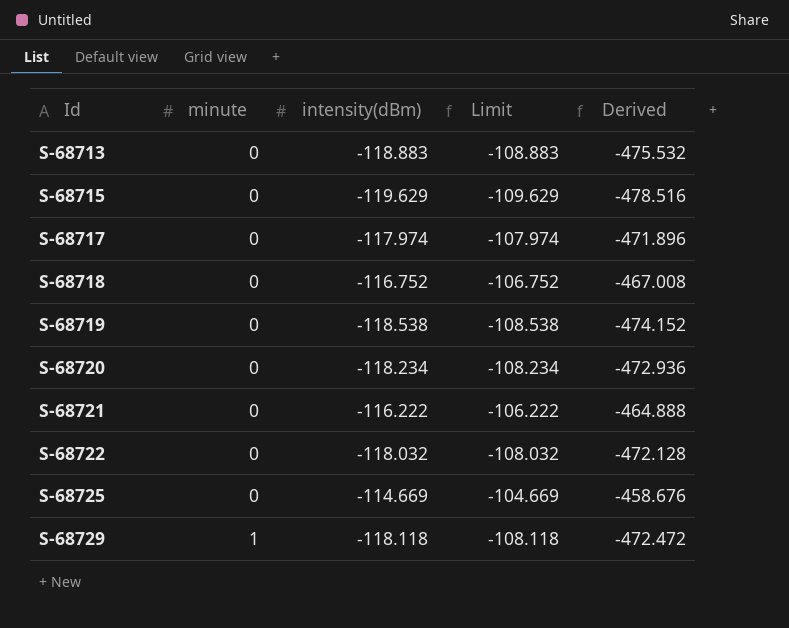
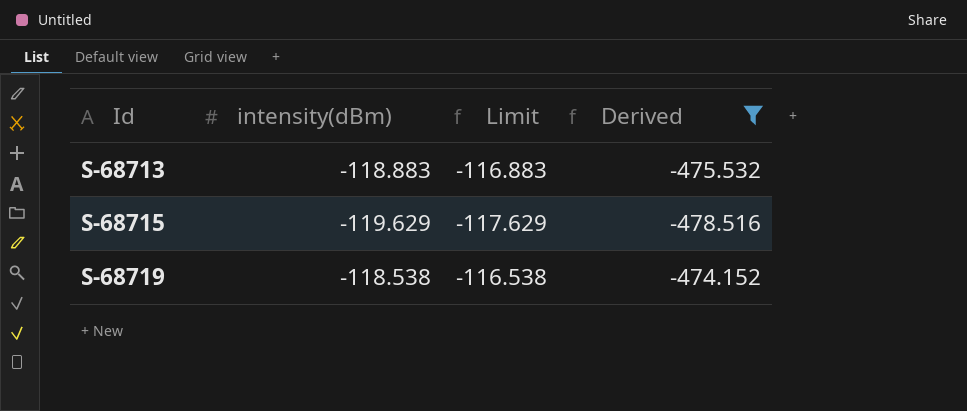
filter: none -> Derived <= -474.152
column minute | position: 2 -> none
column Limit | formula: [intensity(dBm)] + 10 -> [intensity(dBm)] + 2

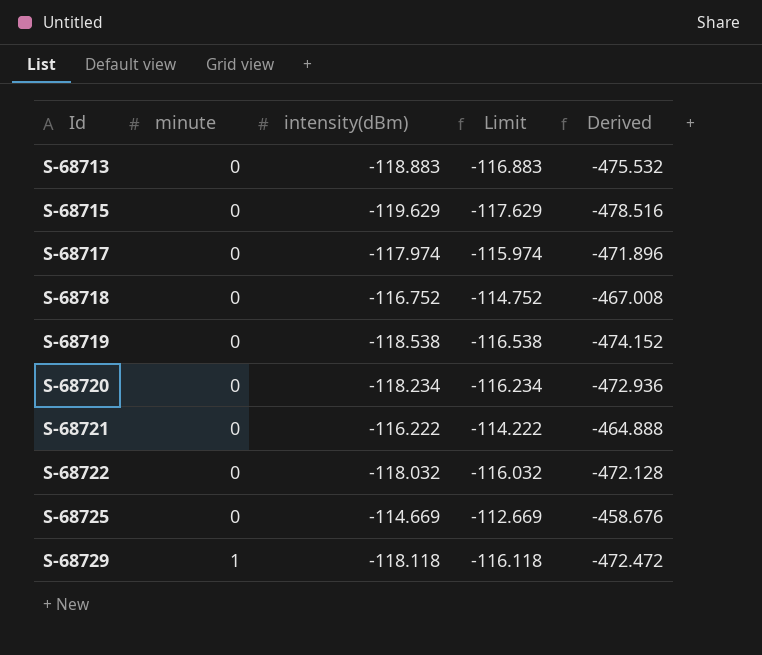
filter: Derived <= -474.152 -> none
column minute | position: none -> 2

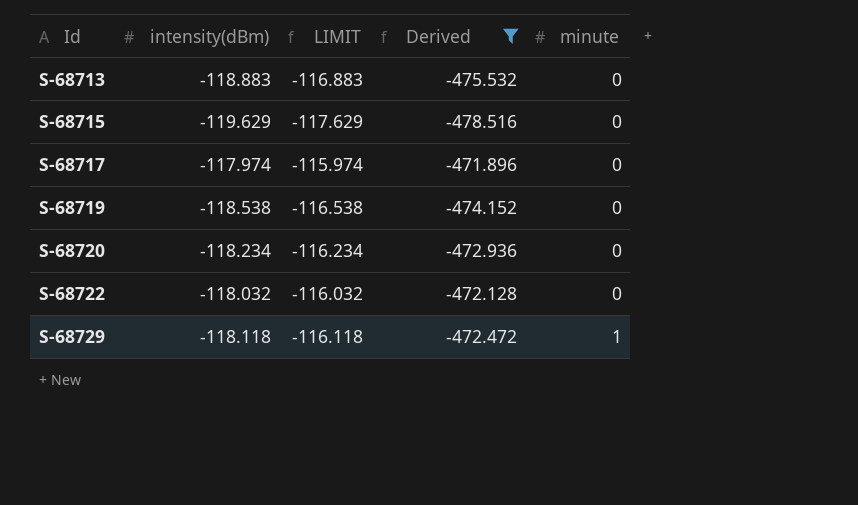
filter: none -> Derived <= -471.896
column name: Limit -> LIMIT
column minute | position: 2 -> 5

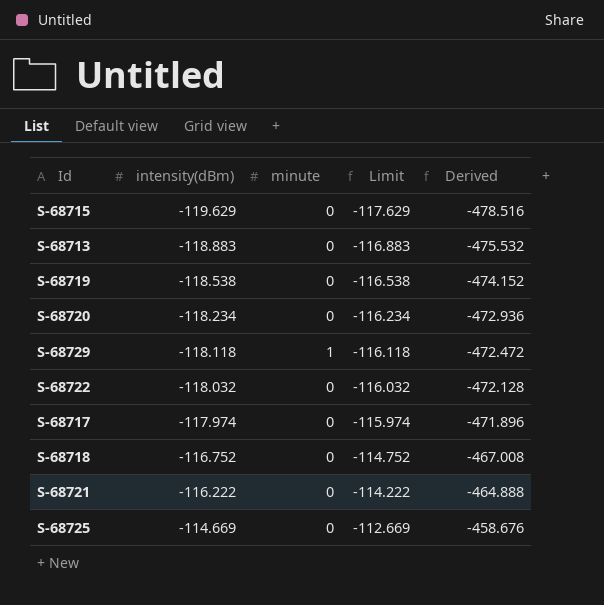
filter: Derived <= -471.896 -> none
row order: Id ascending -> intensity(dBm) ascending
column minute | position: 5 -> 3
column name: LIMIT -> Limit

